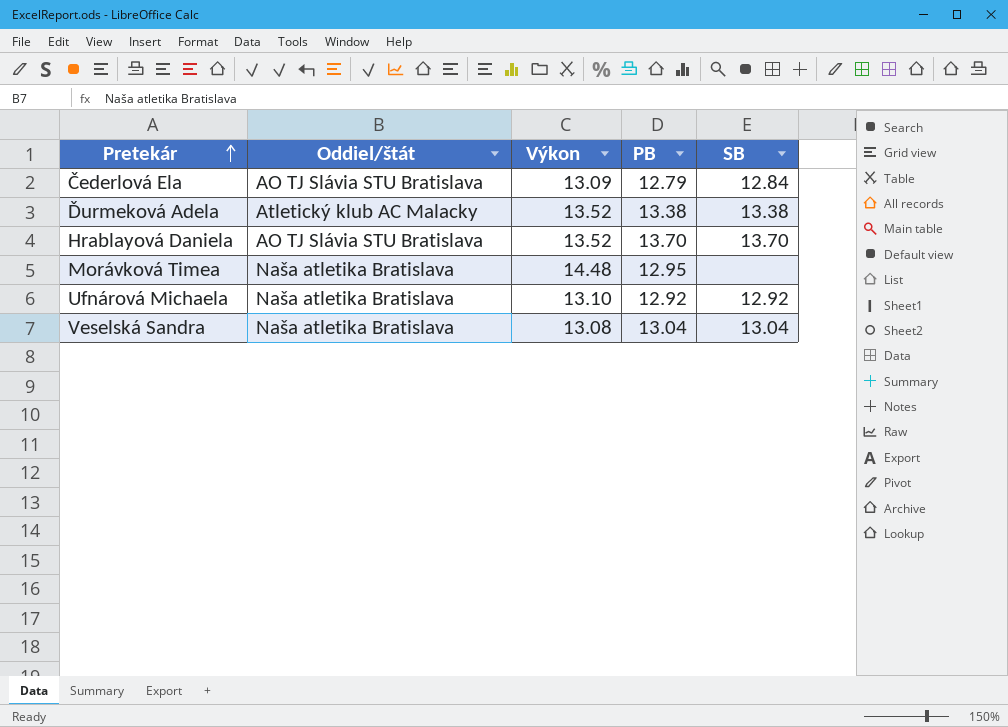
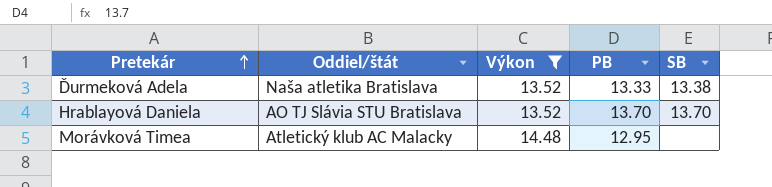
filter: none -> Výkon >= 13.52
Ďurmeková Adela | Oddiel/štát: Atletický klub AC Malacky -> Naša atletika Bratislava
Ďurmeková Adela | PB: 13.38 -> 13.33
Morávková Timea | Oddiel/štát: Naša atletika Bratislava -> Atletický klub AC Malacky

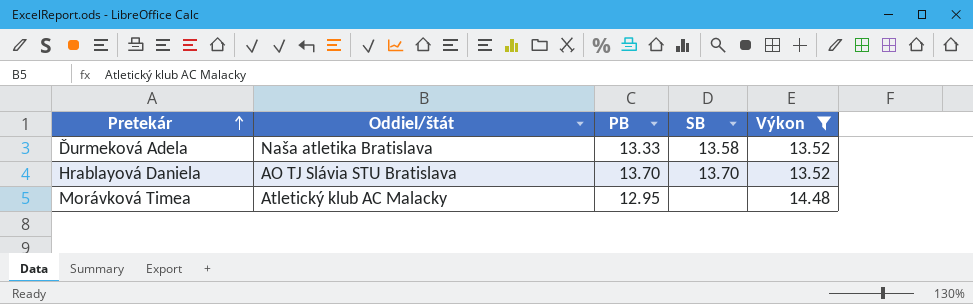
column Výkon | position: 3 -> 5
Ďurmeková Adela | SB: 13.38 -> 13.58

